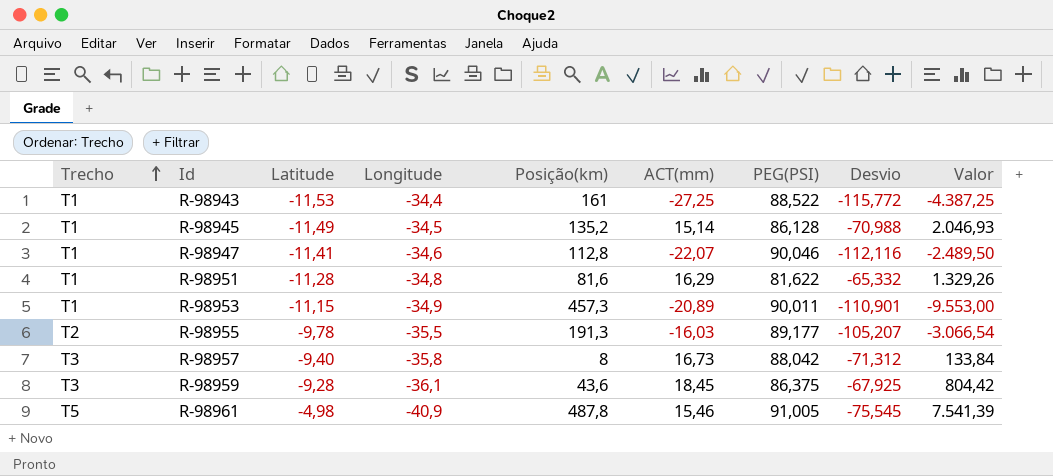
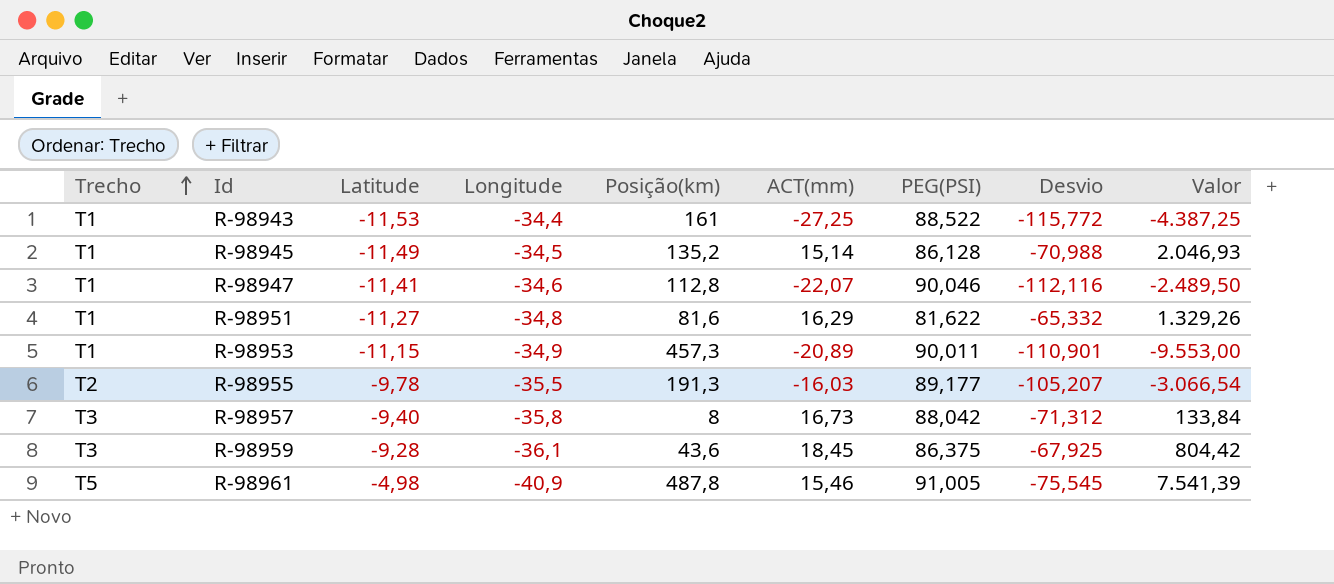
R-98951 | Latitude: -11,28 -> -11,27

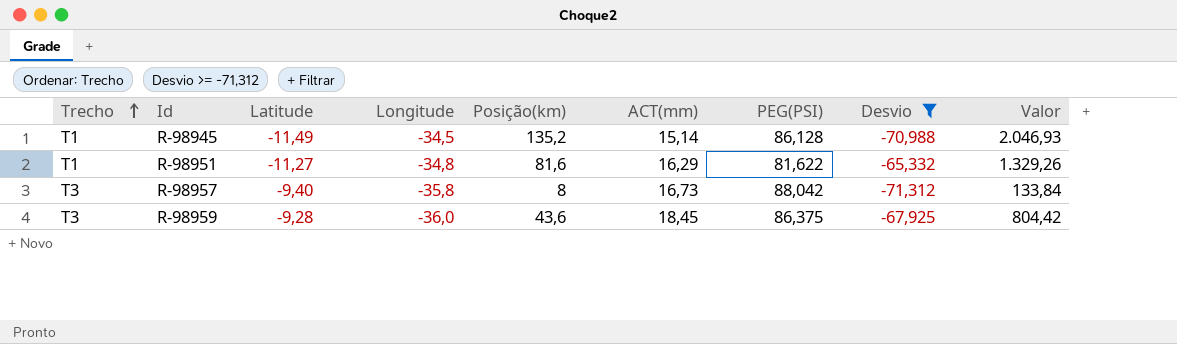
filter: none -> Desvio >= -71,312
R-98959 | Longitude: -36,1 -> -36,0

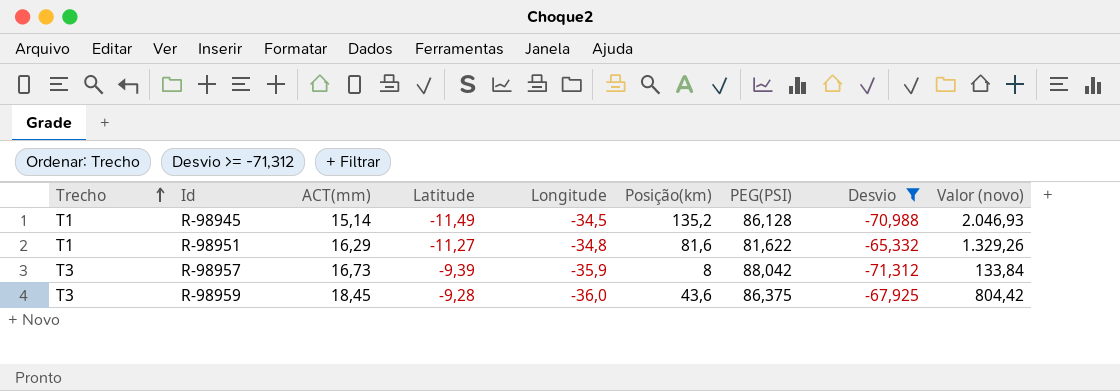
column ACT(mm) | position: 6 -> 3
column name: Valor -> Valor (novo)
R-98957 | Latitude: -9,40 -> -9,39
R-98957 | Longitude: -35,8 -> -35,9

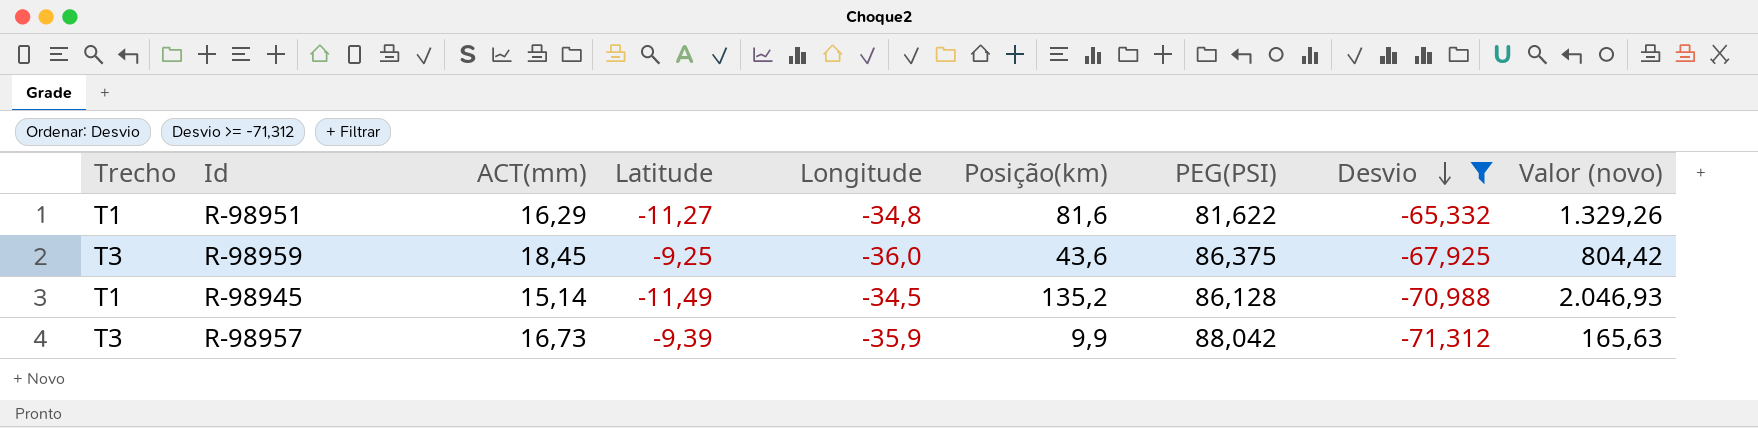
row order: Trecho ascending -> Desvio descending
R-98959 | Latitude: -9,28 -> -9,25
R-98957 | Posição(km): 8 -> 9,9
R-98957 | Valor (novo): 133,84 -> 165,63

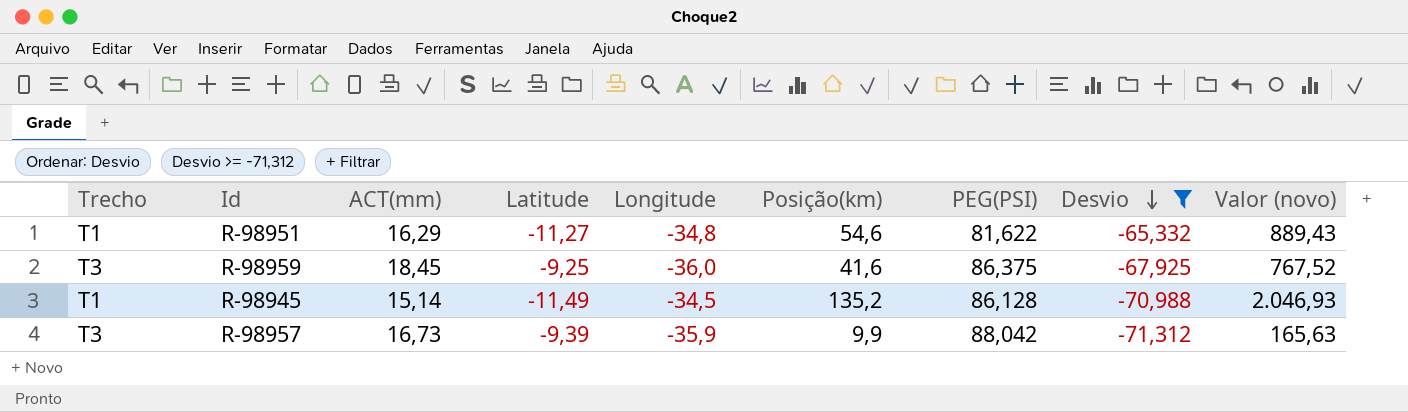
R-98951 | Posição(km): 81,6 -> 54,6
R-98951 | Valor (novo): 1.329,26 -> 889,43
R-98959 | Posição(km): 43,6 -> 41,6
R-98959 | Valor (novo): 804,42 -> 767,52

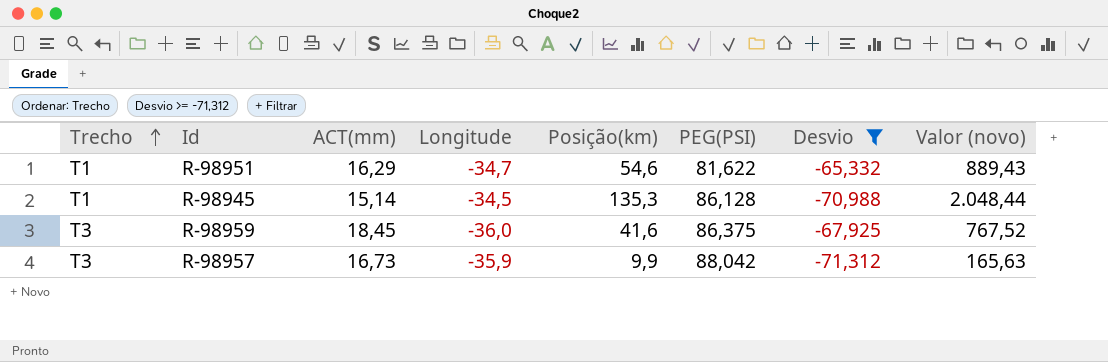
row order: Desvio descending -> Trecho ascending
column Latitude | position: 4 -> none
R-98951 | Longitude: -34,8 -> -34,7
R-98945 | Posição(km): 135,2 -> 135,3
R-98945 | Valor (novo): 2.046,93 -> 2.048,44

